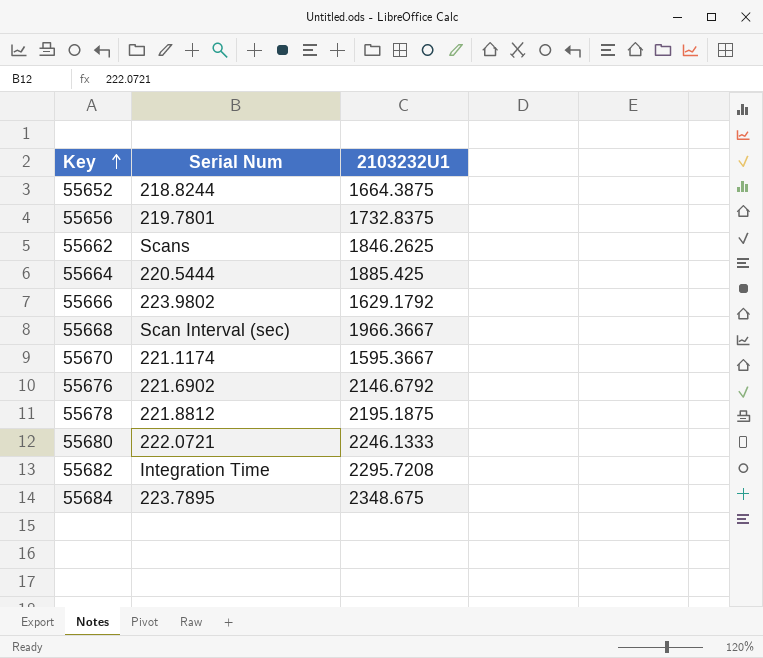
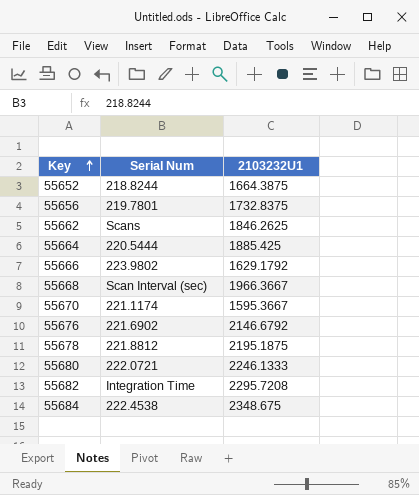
55684 | Serial Num: 223.7895 -> 222.4538

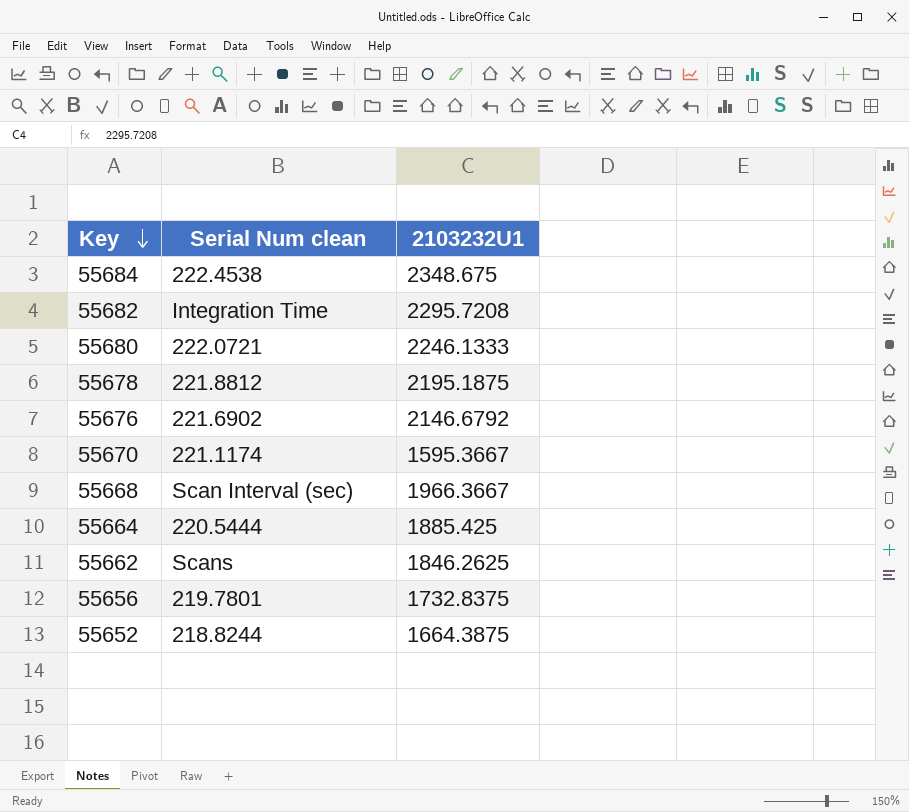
row order: Key ascending -> Key descending
column name: Serial Num -> Serial Num clean
row 55666: 223.9802 | 1629.1792 -> none

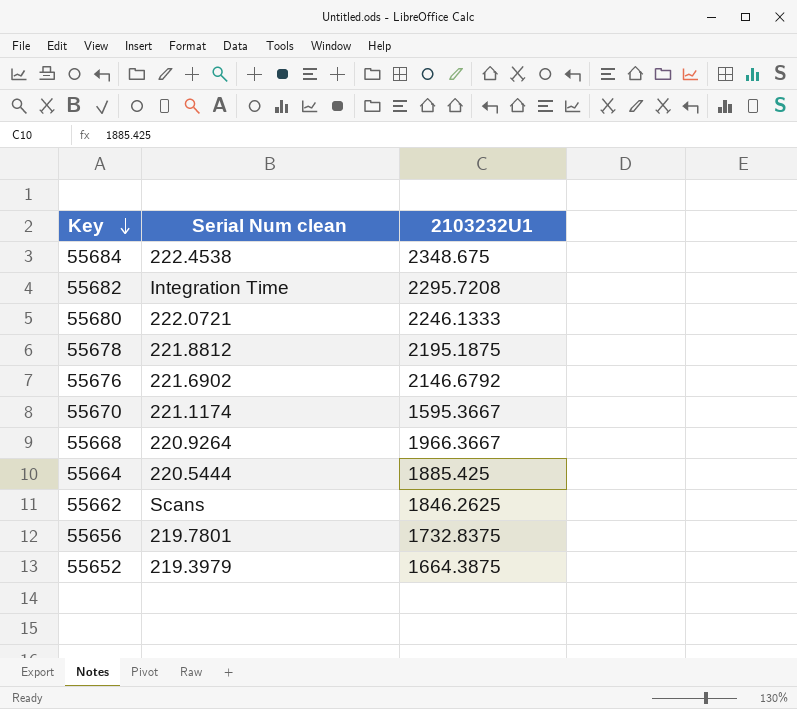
55668 | Serial Num clean: Scan Interval (sec) -> 220.9264
55652 | Serial Num clean: 218.8244 -> 219.3979

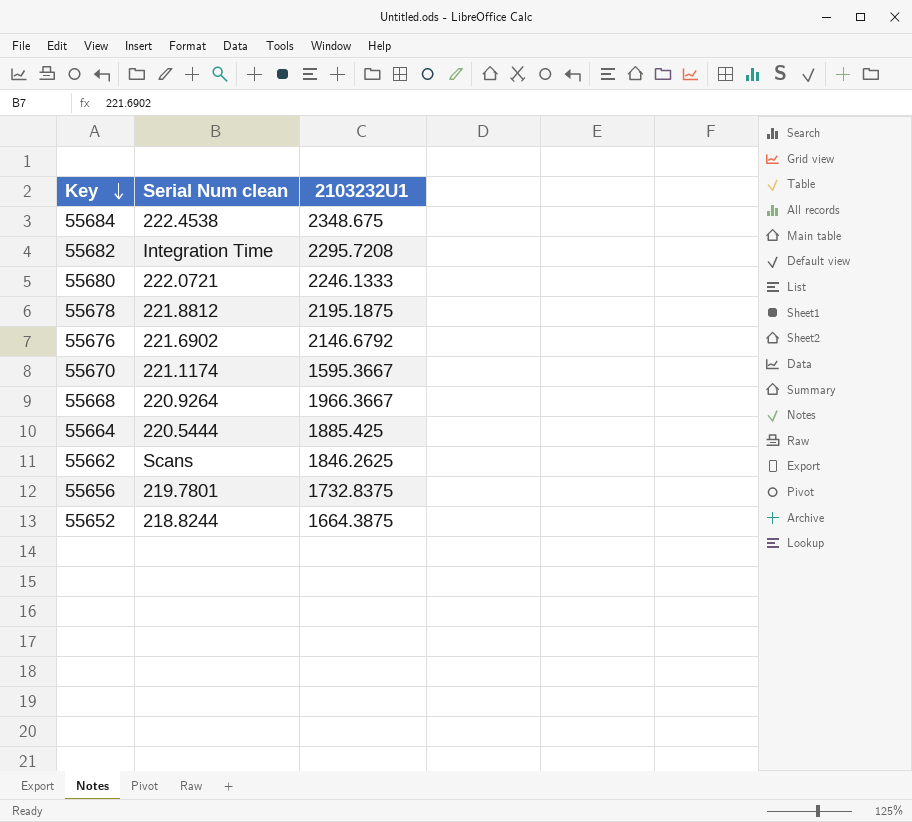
55652 | Serial Num clean: 219.3979 -> 218.8244

